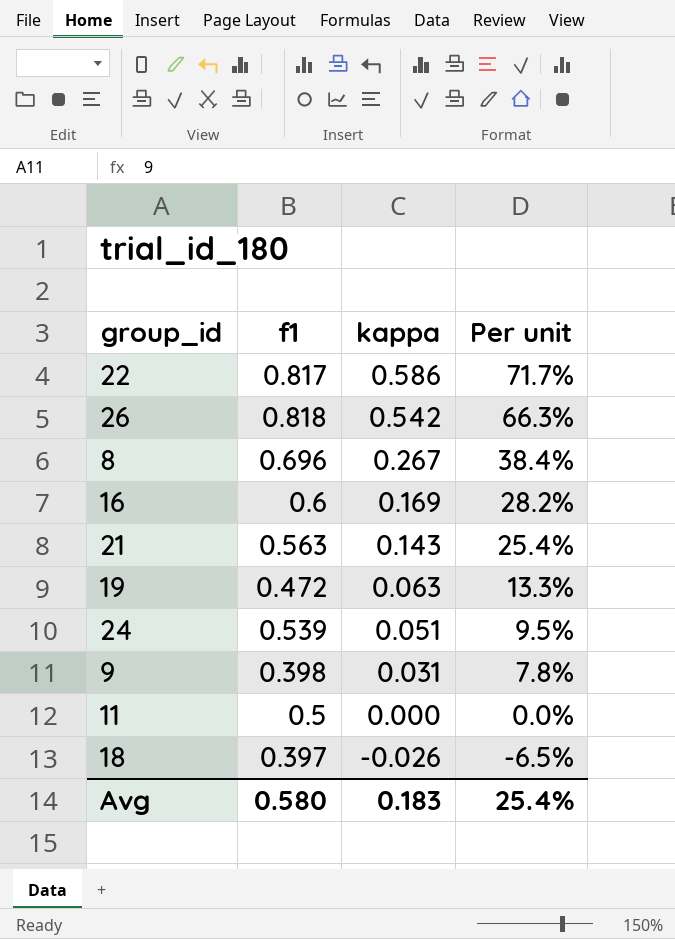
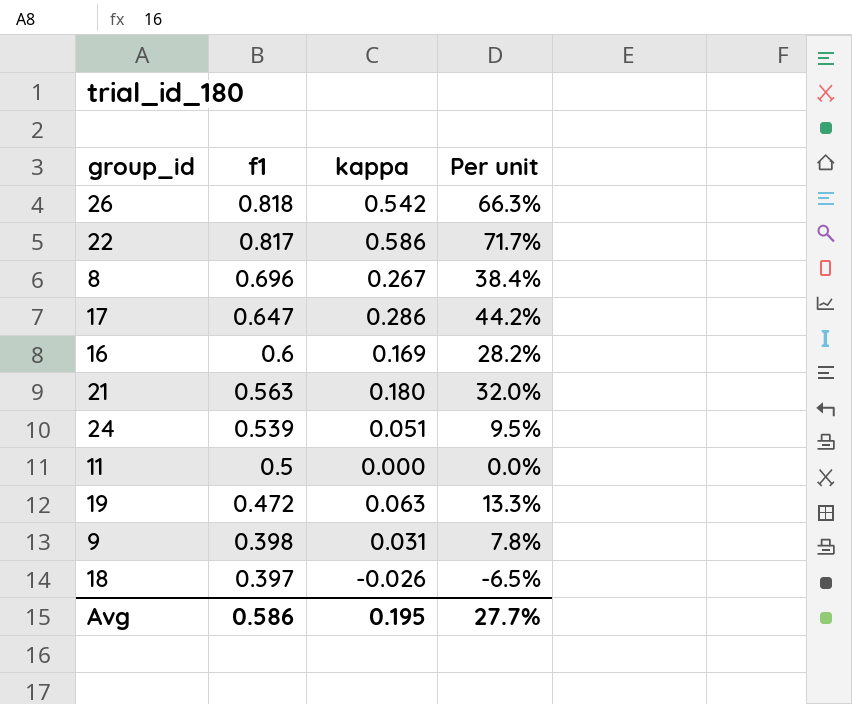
row order: kappa descending -> f1 descending
row 17: none -> 0.647 | 0.286 | 44.2%
21 | kappa: 0.143 -> 0.180
21 | Per unit: 25.4% -> 32.0%
Avg | f1: 0.580 -> 0.586
Avg | kappa: 0.183 -> 0.195
Avg | Per unit: 25.4% -> 27.7%

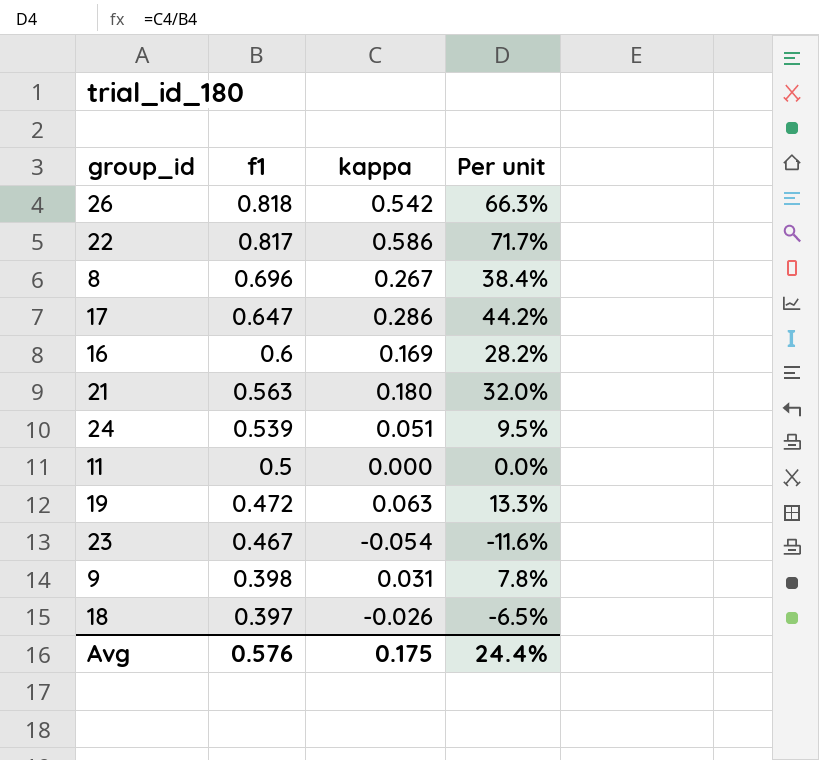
row 23: none -> 0.467 | -0.054 | -11.6%
Avg | f1: 0.586 -> 0.576
Avg | kappa: 0.195 -> 0.175
Avg | Per unit: 27.7% -> 24.4%

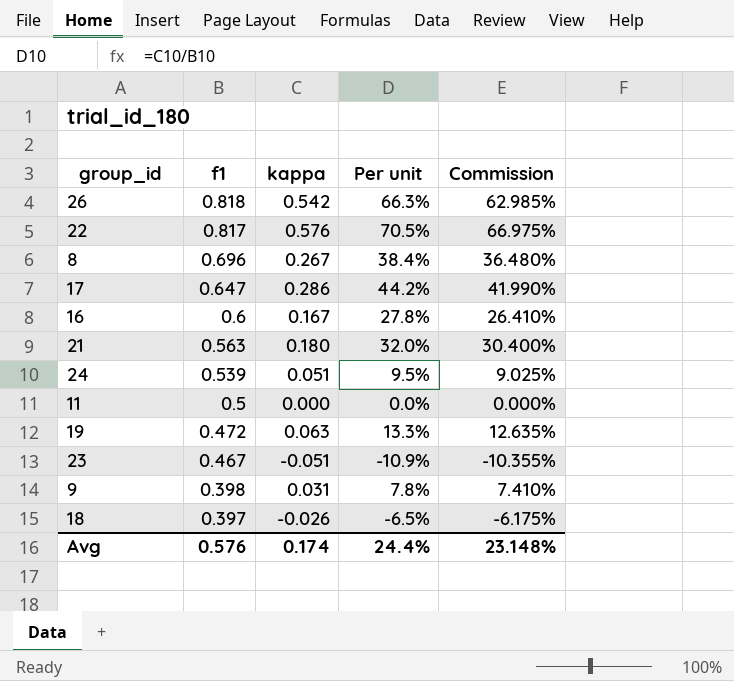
column Commission | formula: none -> [Per unit] * 0.95
22 | kappa: 0.586 -> 0.576
22 | Per unit: 71.7% -> 70.5%
16 | kappa: 0.169 -> 0.167
16 | Per unit: 28.2% -> 27.8%
23 | kappa: -0.054 -> -0.051
23 | Per unit: -11.6% -> -10.9%
Avg | kappa: 0.175 -> 0.174

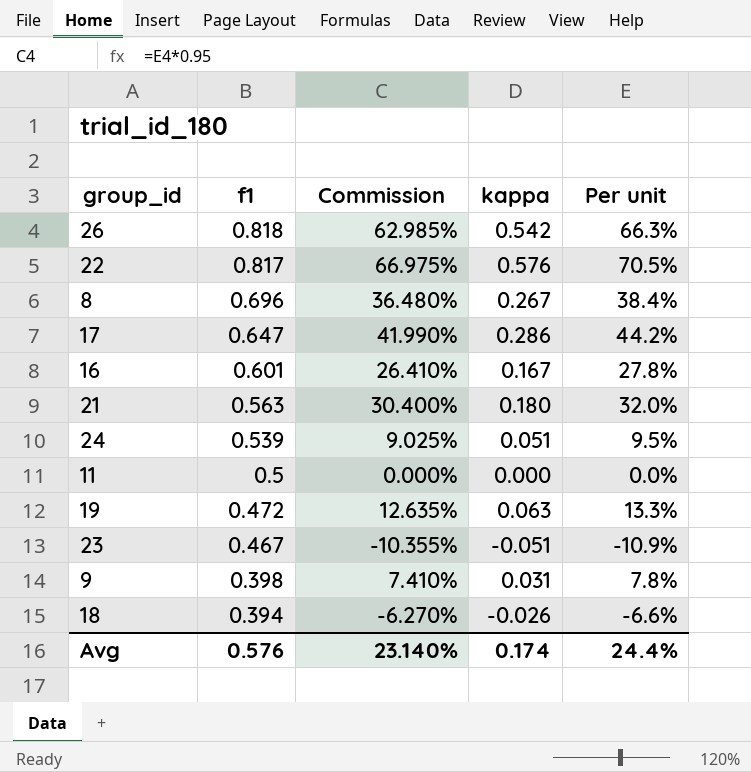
column Commission | position: 5 -> 3
16 | f1: 0.6 -> 0.601
18 | f1: 0.397 -> 0.394
18 | Commission: -6.175% -> -6.270%
18 | Per unit: -6.5% -> -6.6%
Avg | Commission: 23.148% -> 23.140%

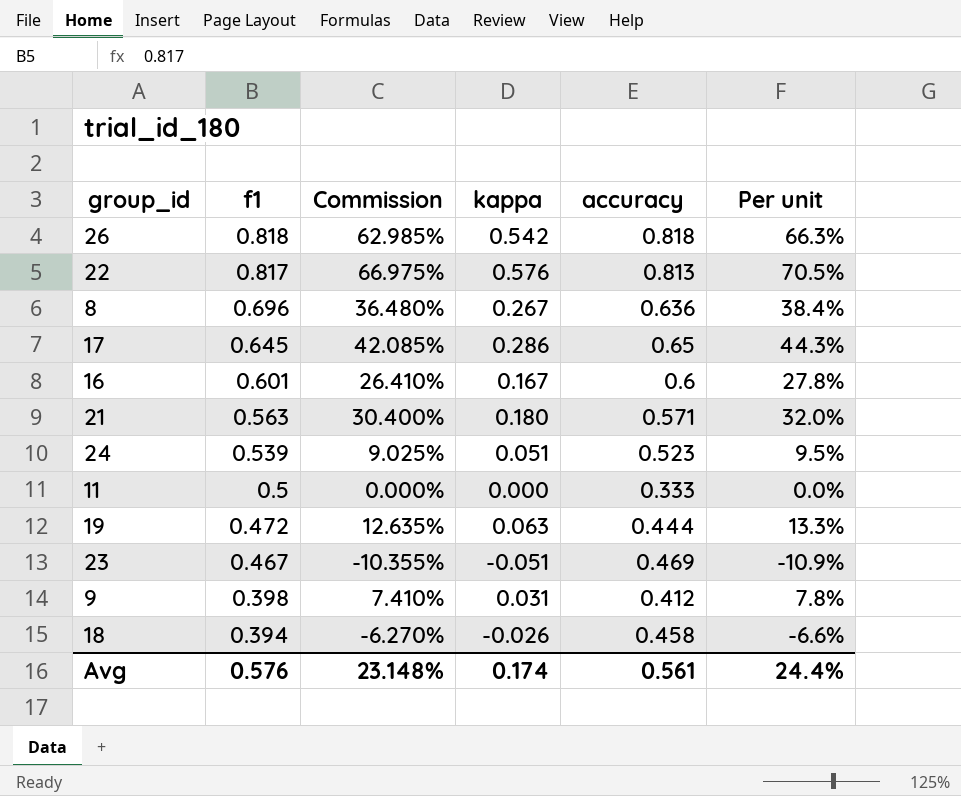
column accuracy | position: none -> 5
17 | f1: 0.647 -> 0.645
17 | Commission: 41.990% -> 42.085%
17 | Per unit: 44.2% -> 44.3%
Avg | Commission: 23.140% -> 23.148%

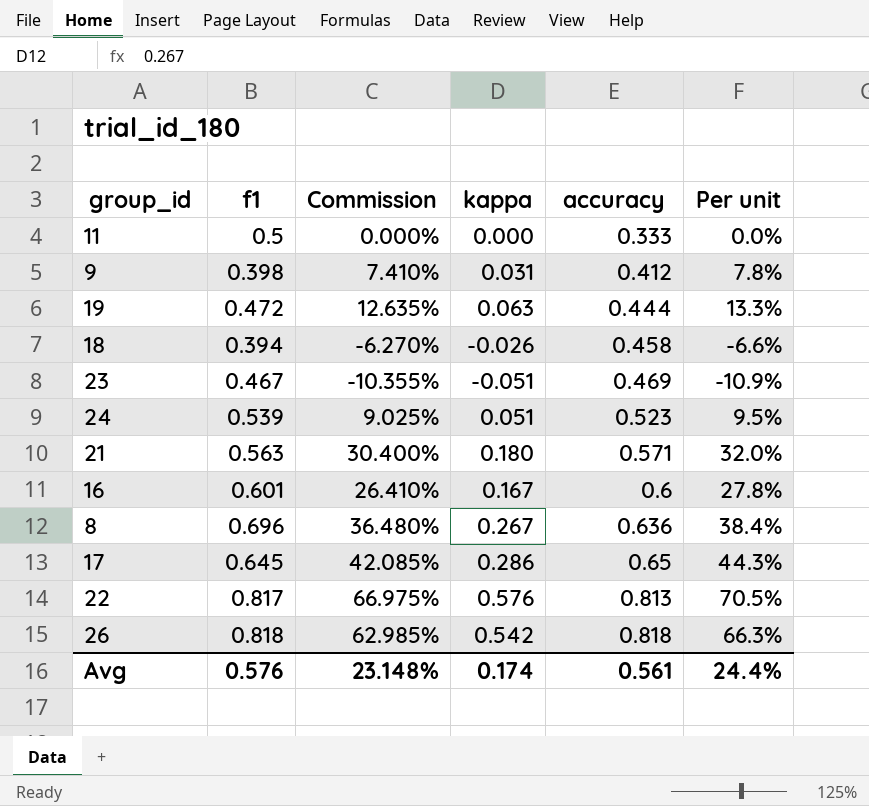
row order: f1 descending -> accuracy ascending

